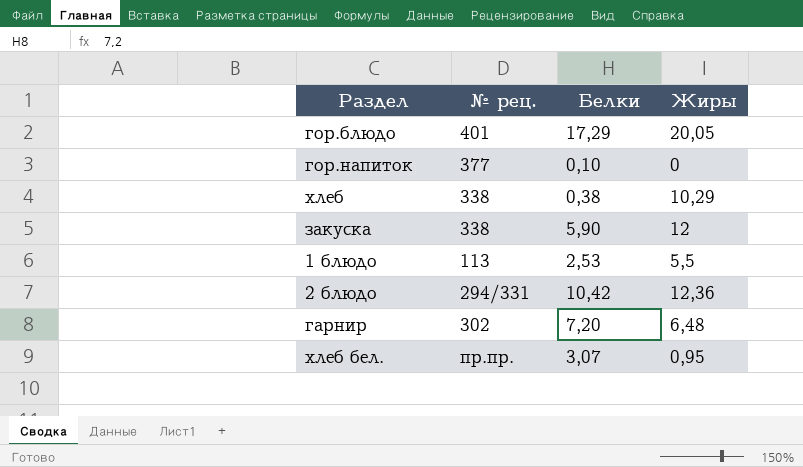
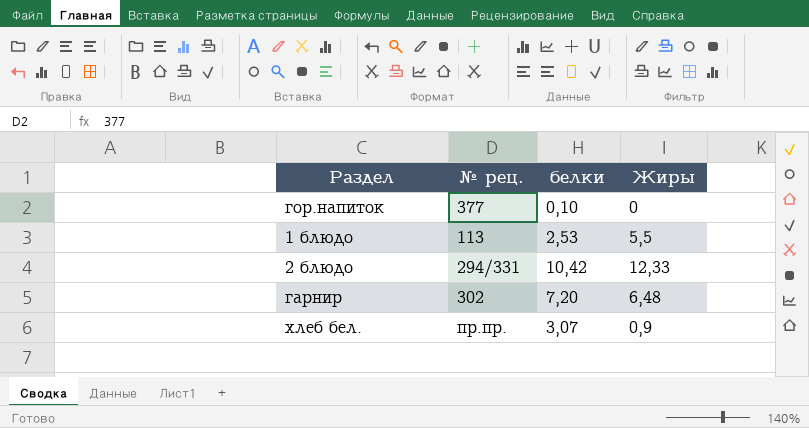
column name: Белки -> белки
row гор.блюдо: 401 | 17,29 | 20,05 -> none
row хлеб: 338 | 0,38 | 10,29 -> none
row закуска: 338 | 5,90 | 12 -> none
2 блюдо | Жиры: 12,36 -> 12,33
хлеб бел. | Жиры: 0,95 -> 0,9

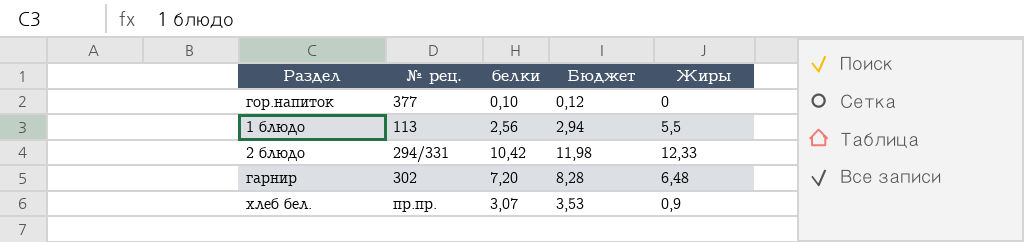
column Бюджет | formula: none -> [белки] * 1,15
1 блюдо | белки: 2,53 -> 2,56

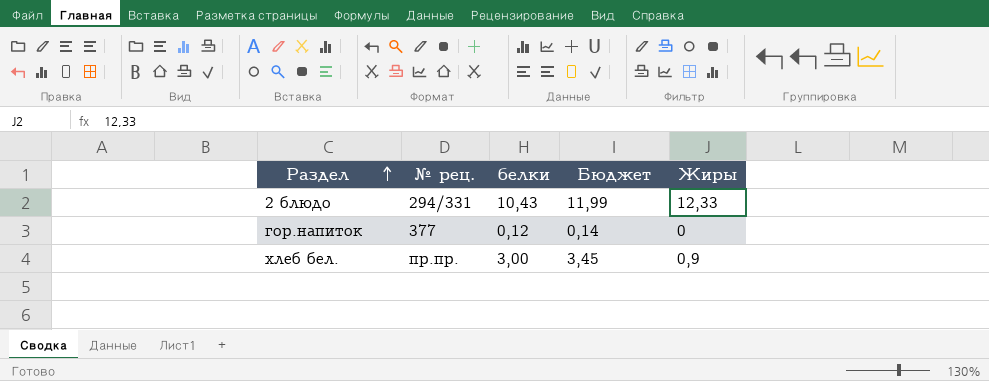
row order: none -> Раздел ascending
row 1 блюдо: 113 | 2,56 | 2,94 | 5,5 -> none
row гарнир: 302 | 7,20 | 8,28 | 6,48 -> none
2 блюдо | белки: 10,42 -> 10,43
2 блюдо | Бюджет: 11,98 -> 11,99
гор.напиток | белки: 0,10 -> 0,12
гор.напиток | Бюджет: 0,12 -> 0,14
хлеб бел. | белки: 3,07 -> 3,00
хлеб бел. | Бюджет: 3,53 -> 3,45

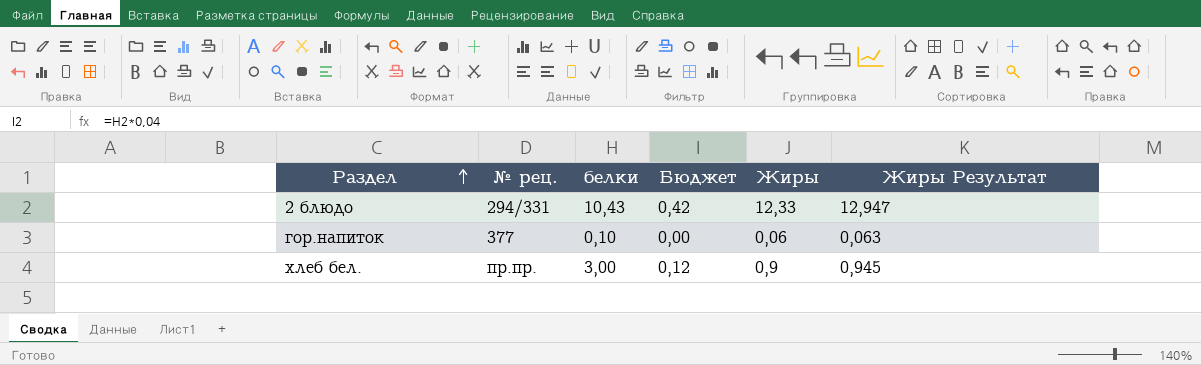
column Бюджет | formula: [белки] * 1,15 -> [белки] * 0,04
column Жиры Результат | formula: none -> [Жиры] * 1,05
гор.напиток | белки: 0,12 -> 0,10
гор.напиток | Жиры: 0 -> 0,06

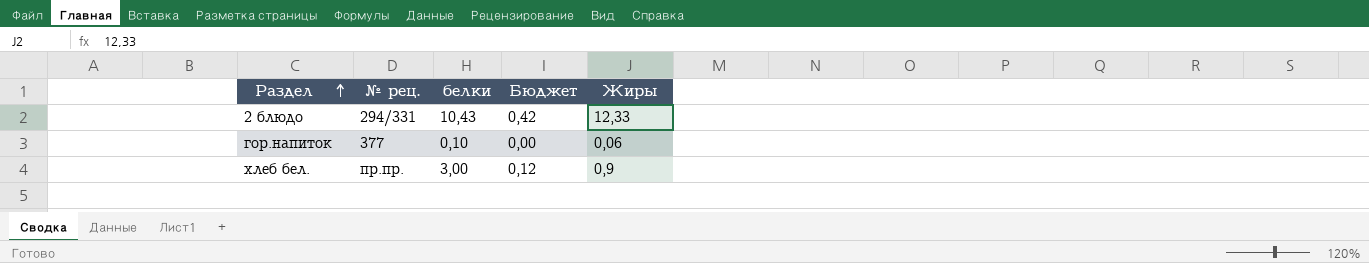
column Жиры Результат | formula: [Жиры] * 1,05 -> none

